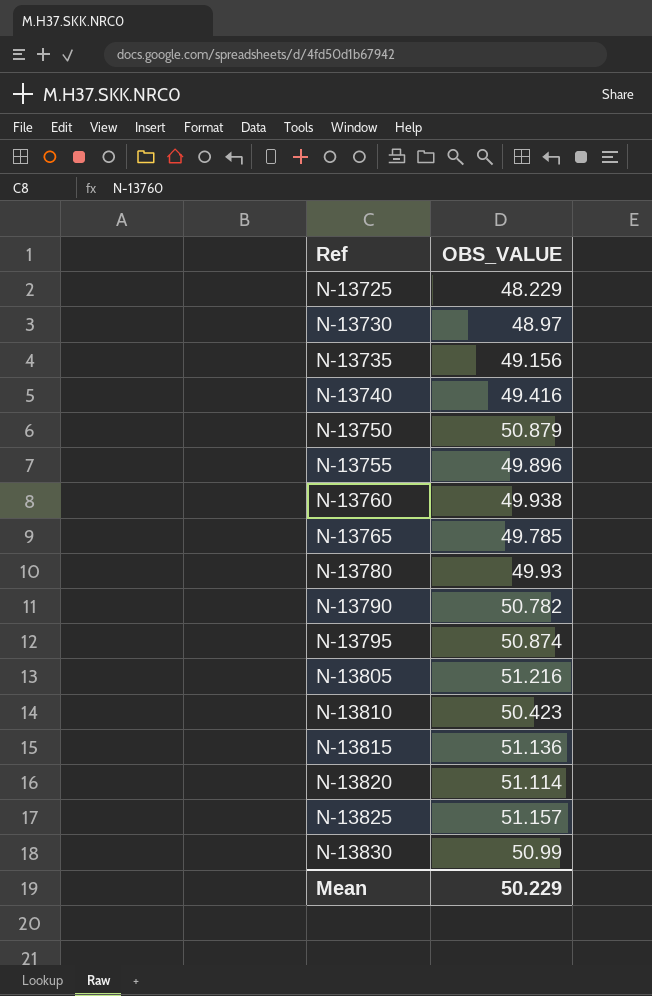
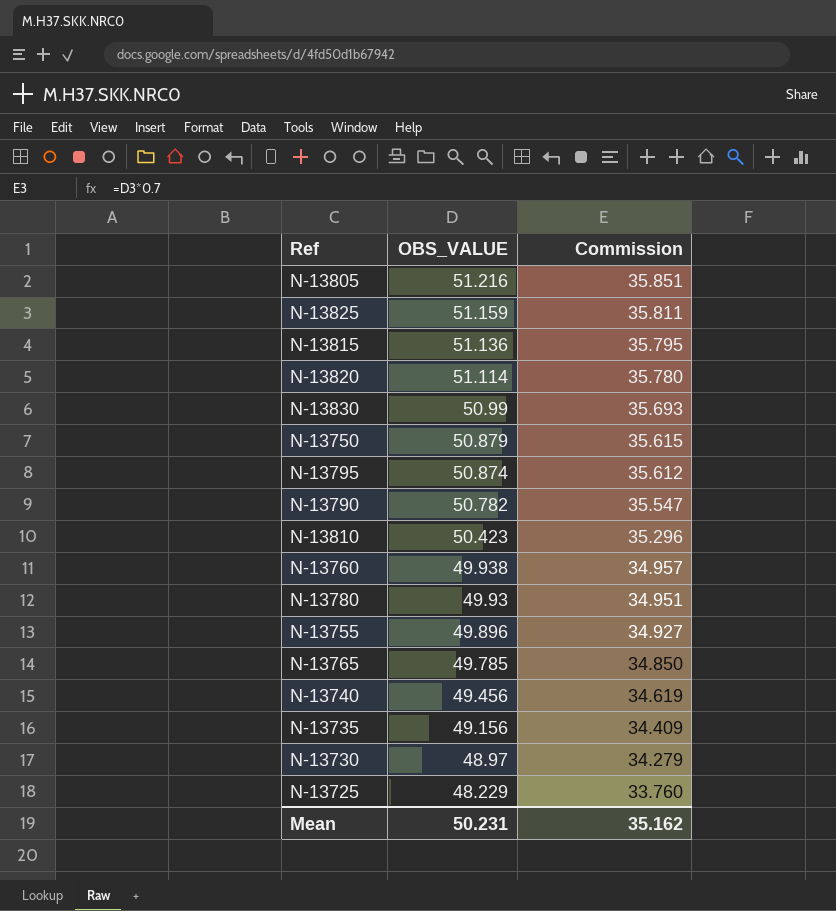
row order: Ref ascending -> OBS_VALUE descending
column Commission | formula: none -> [OBS_VALUE] * 0.7
N-13825 | OBS_VALUE: 51.157 -> 51.159
N-13740 | OBS_VALUE: 49.416 -> 49.456
Mean | OBS_VALUE: 50.229 -> 50.231

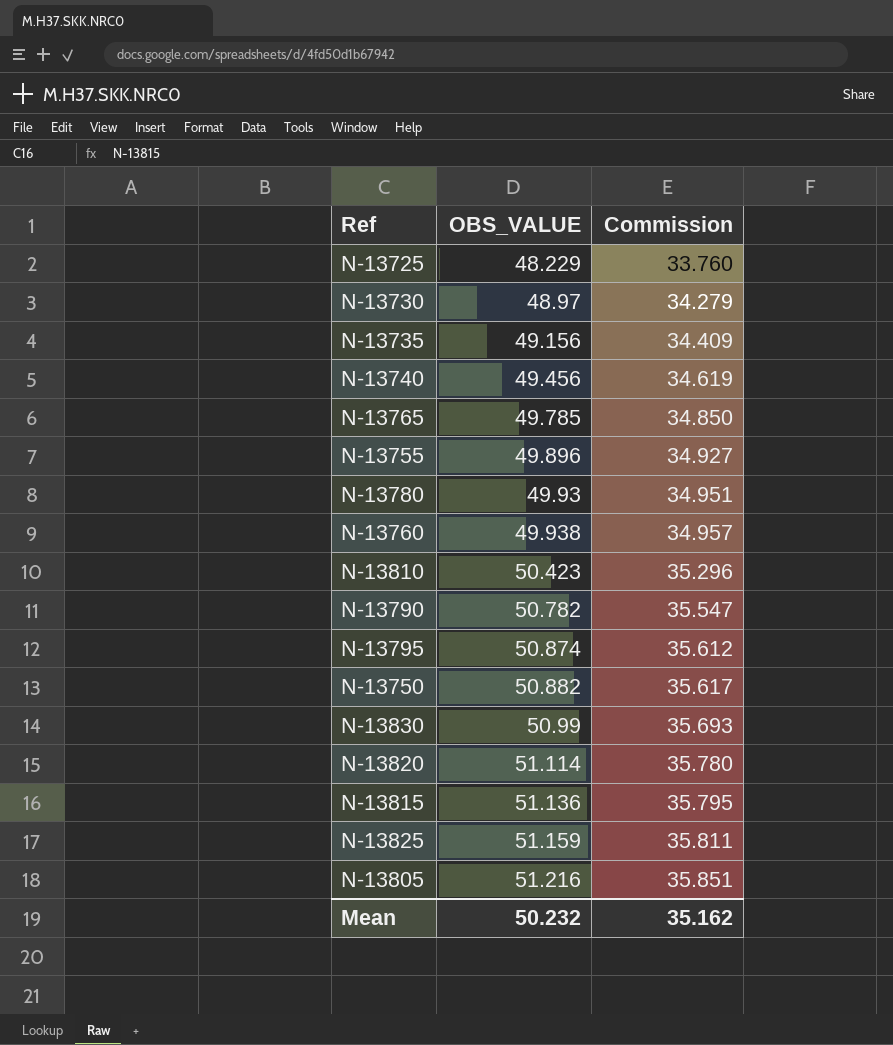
row order: OBS_VALUE descending -> OBS_VALUE ascending
N-13750 | OBS_VALUE: 50.879 -> 50.882
N-13750 | Commission: 35.615 -> 35.617
Mean | OBS_VALUE: 50.231 -> 50.232

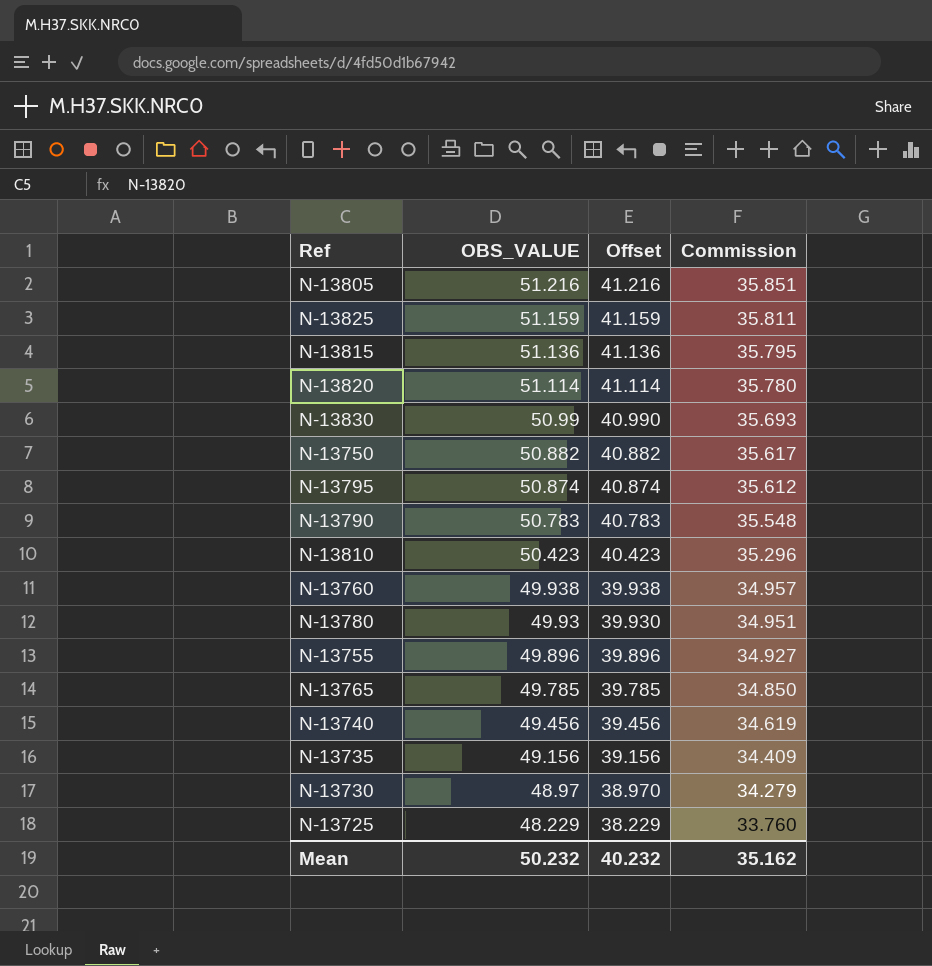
row order: OBS_VALUE ascending -> OBS_VALUE descending
column Offset | formula: none -> [OBS_VALUE] - 10
N-13790 | OBS_VALUE: 50.782 -> 50.783
N-13790 | Commission: 35.547 -> 35.548

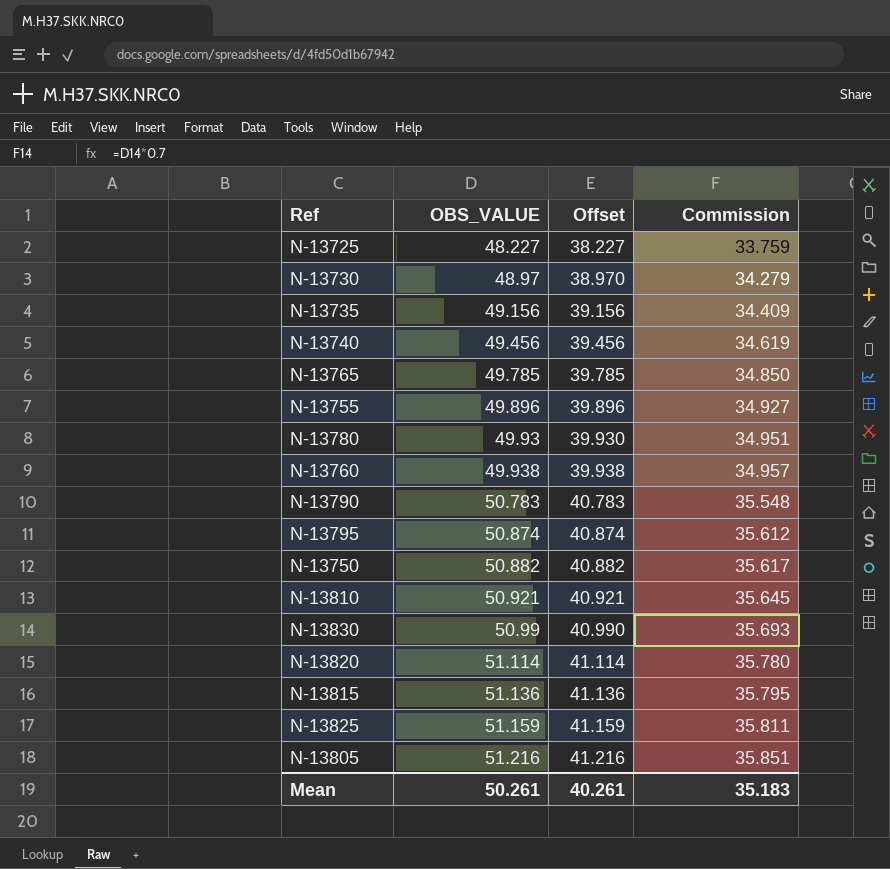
row order: OBS_VALUE descending -> OBS_VALUE ascending
N-13725 | OBS_VALUE: 48.229 -> 48.227
N-13725 | Offset: 38.229 -> 38.227
N-13725 | Commission: 33.760 -> 33.759
N-13810 | OBS_VALUE: 50.423 -> 50.921
N-13810 | Offset: 40.423 -> 40.921
N-13810 | Commission: 35.296 -> 35.645
Mean | OBS_VALUE: 50.232 -> 50.261
Mean | Offset: 40.232 -> 40.261
Mean | Commission: 35.162 -> 35.183

